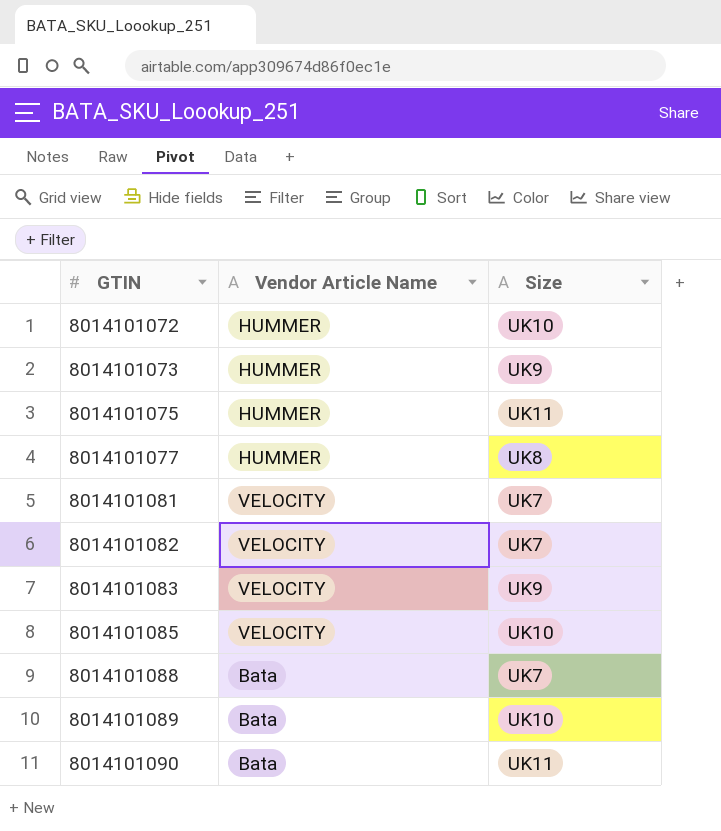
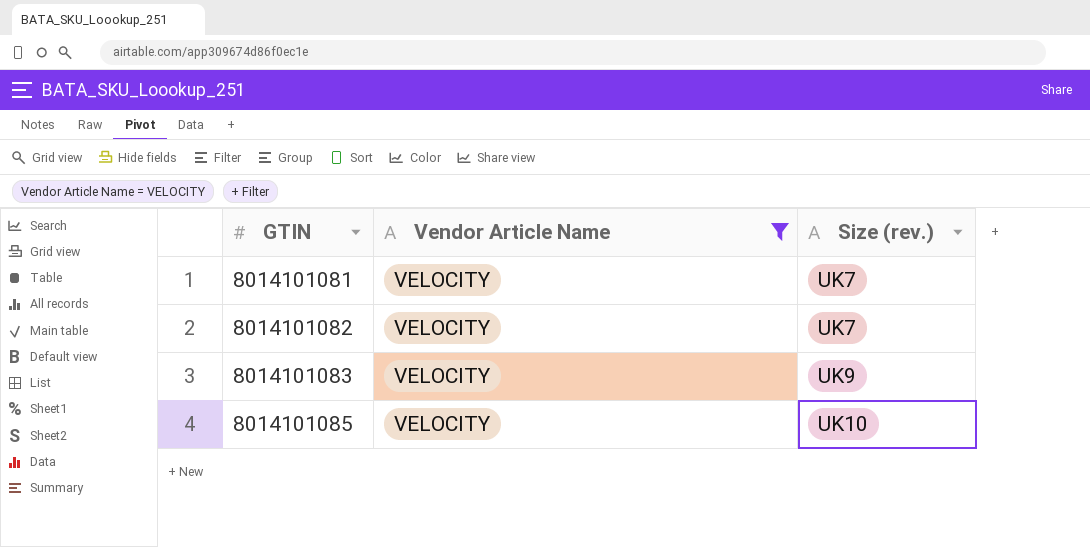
filter: none -> Vendor Article Name = VELOCITY
column name: Size -> Size (rev.)

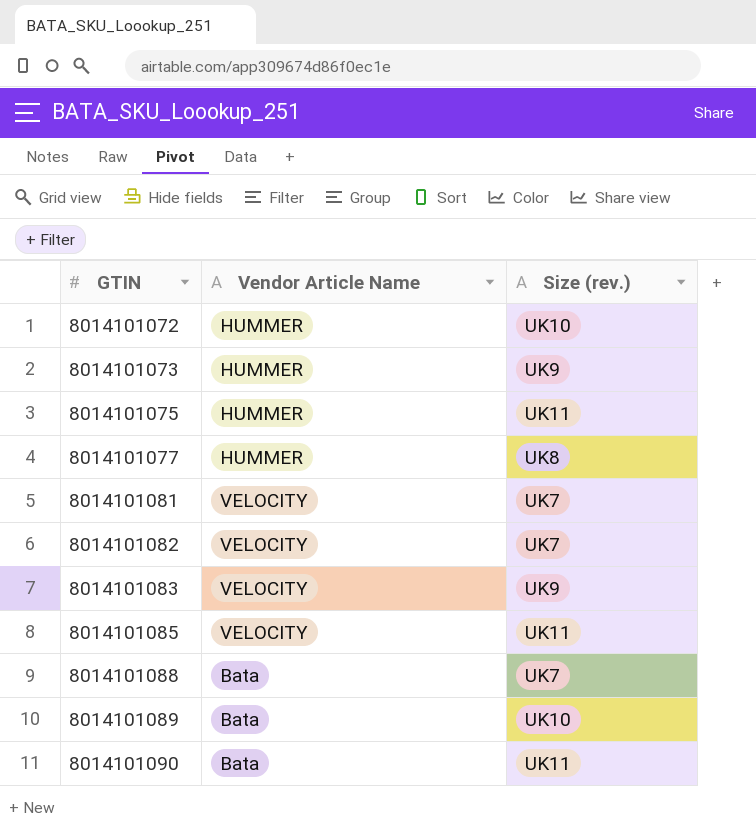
filter: Vendor Article Name = VELOCITY -> none
8014101085 | Size (rev.): UK10 -> UK11

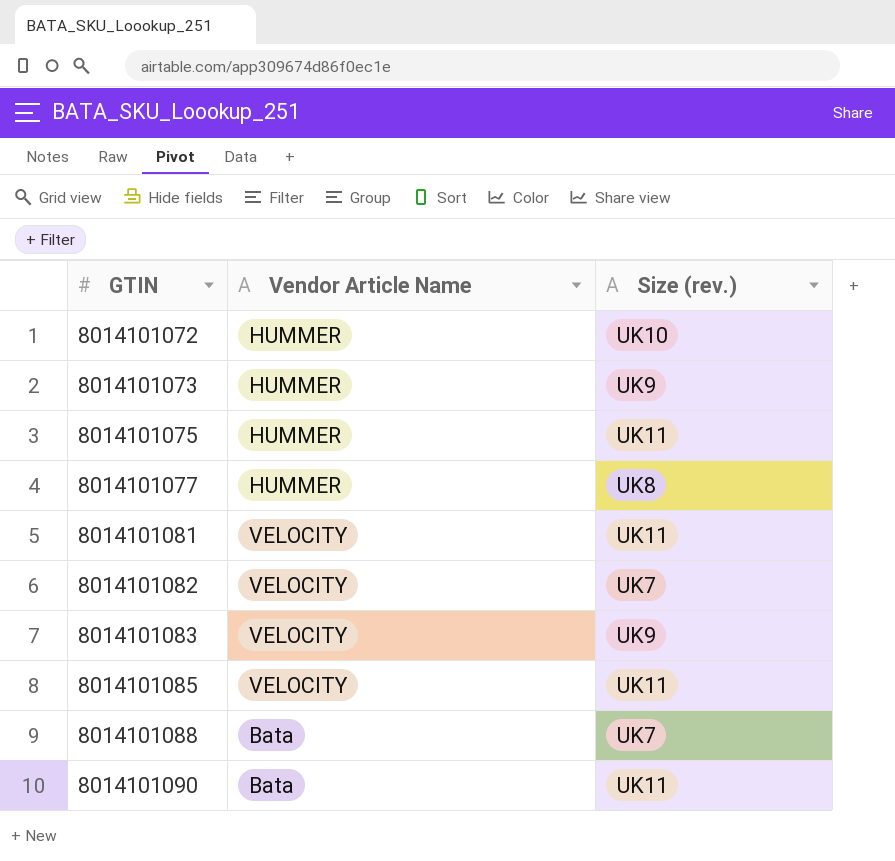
row 8014101089: Bata | UK10 -> none
8014101081 | Size (rev.): UK7 -> UK11

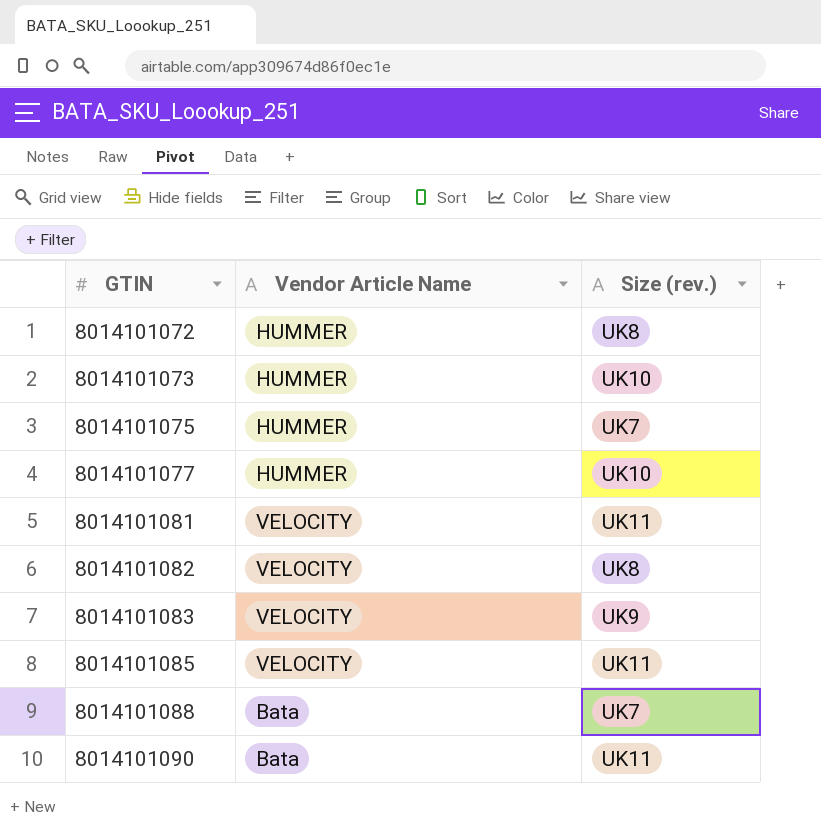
8014101072 | Size (rev.): UK10 -> UK8
8014101073 | Size (rev.): UK9 -> UK10
8014101075 | Size (rev.): UK11 -> UK7
8014101077 | Size (rev.): UK8 -> UK10
8014101082 | Size (rev.): UK7 -> UK8

